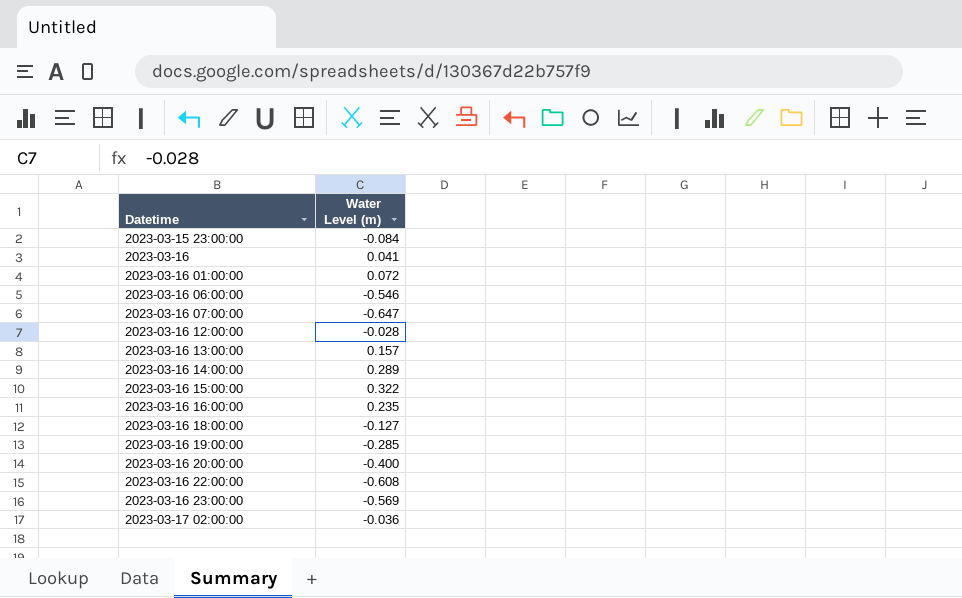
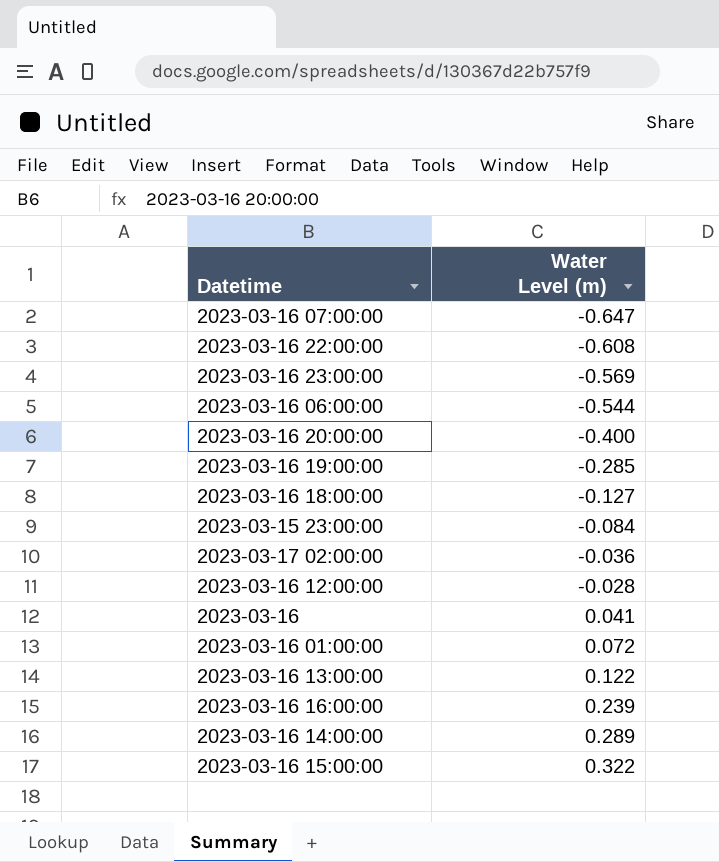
row order: Datetime ascending -> Water Level (m) ascending
2023-03-16 06:00:00 | Water Level (m): -0.546 -> -0.544
2023-03-16 13:00:00 | Water Level (m): 0.157 -> 0.122
2023-03-16 16:00:00 | Water Level (m): 0.235 -> 0.239

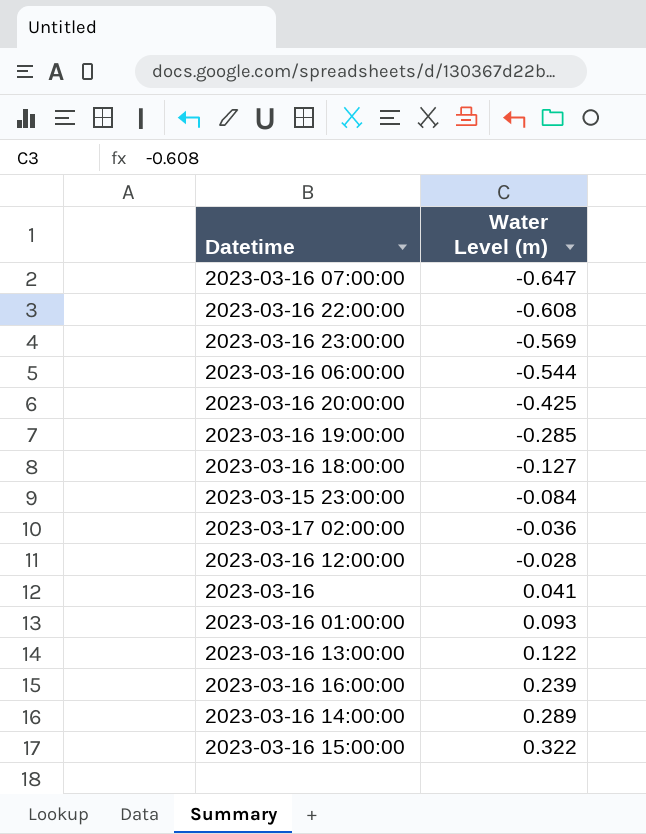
2023-03-16 20:00:00 | Water Level (m): -0.400 -> -0.425
2023-03-16 01:00:00 | Water Level (m): 0.072 -> 0.093

